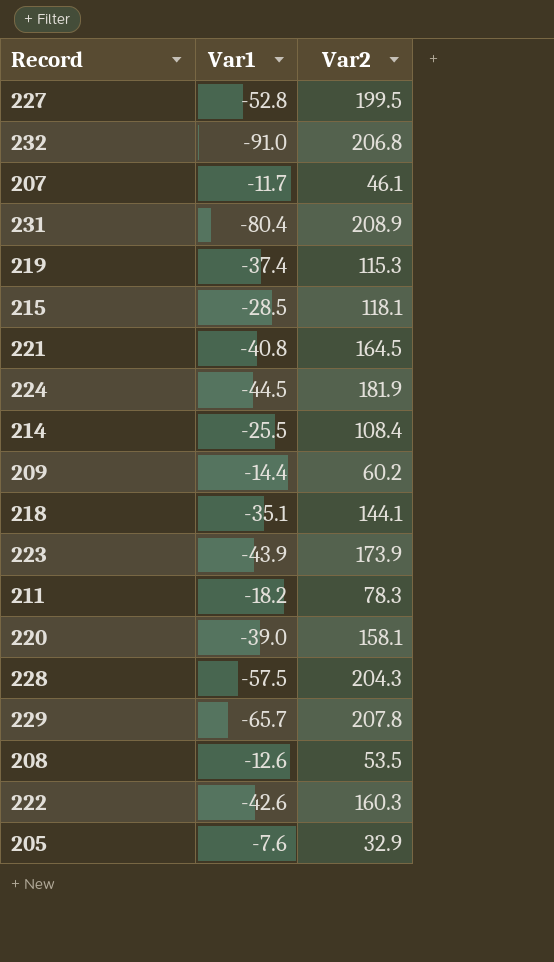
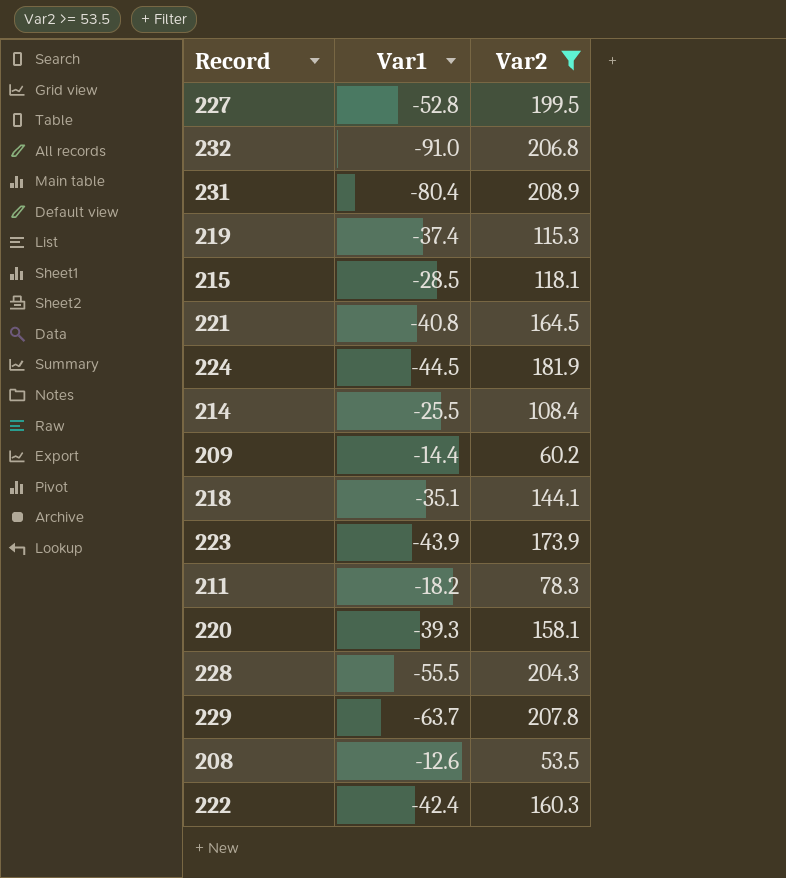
filter: none -> Var2 >= 53.5
220 | Var1: -39.0 -> -39.3
228 | Var1: -57.5 -> -55.5
229 | Var1: -65.7 -> -63.7
222 | Var1: -42.6 -> -42.4

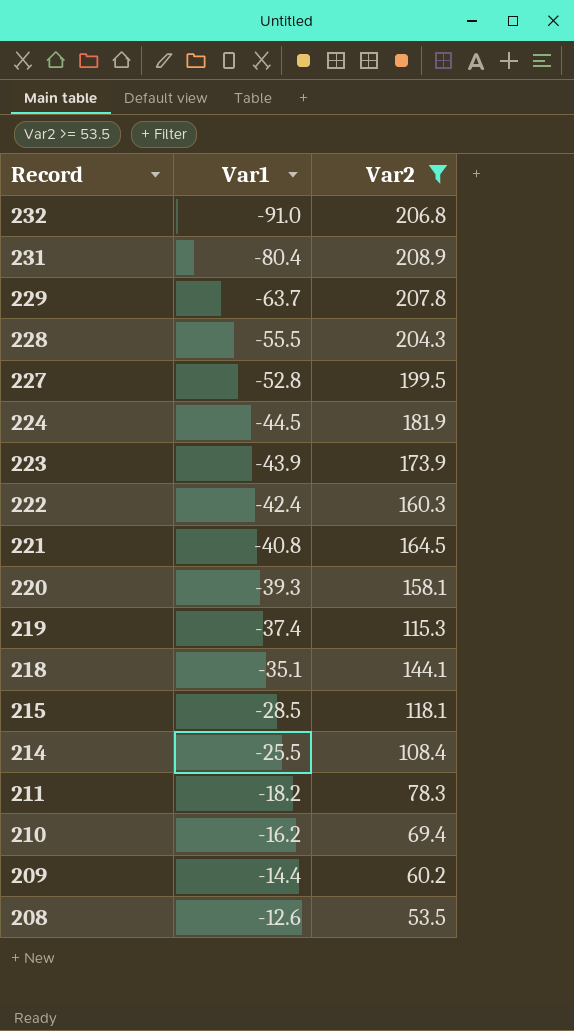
row order: none -> Record descending
row 210: none -> -16.2 | 69.4

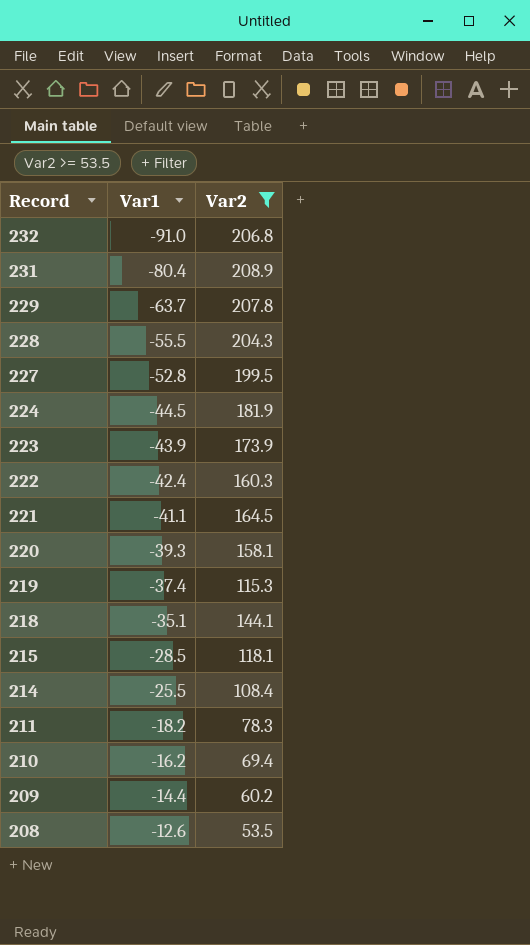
221 | Var1: -40.8 -> -41.1

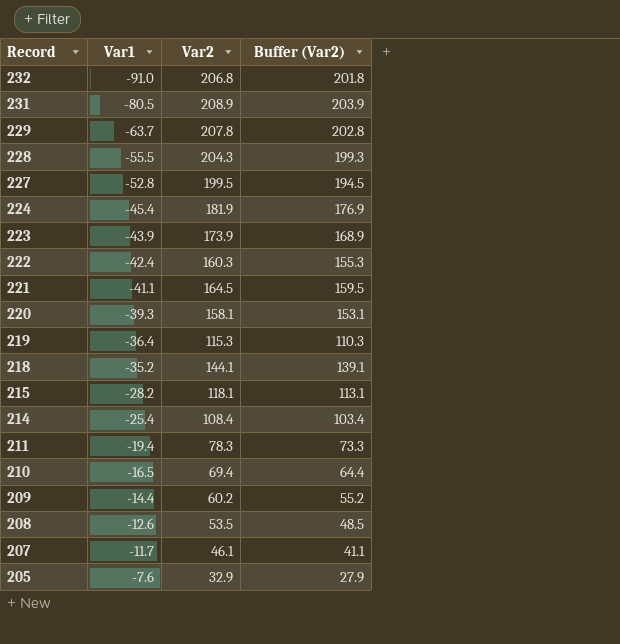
filter: Var2 >= 53.5 -> none
column Buffer (Var2) | formula: none -> [Var2] - 5
231 | Var1: -80.4 -> -80.5
224 | Var1: -44.5 -> -45.4
219 | Var1: -37.4 -> -36.4
218 | Var1: -35.1 -> -35.2
215 | Var1: -28.5 -> -28.2
214 | Var1: -25.5 -> -25.4
211 | Var1: -18.2 -> -19.4
210 | Var1: -16.2 -> -16.5

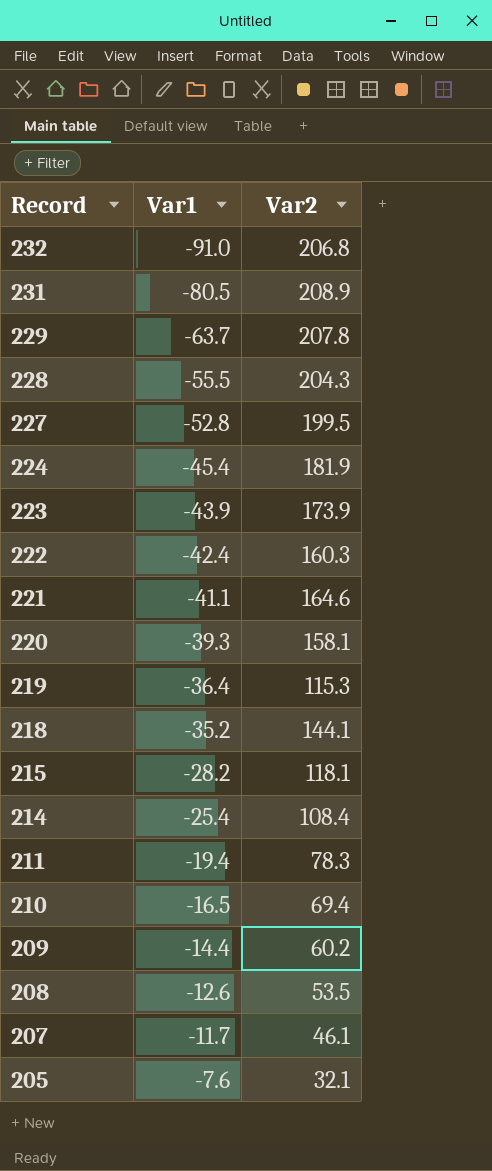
column Buffer (Var2) | formula: [Var2] - 5 -> none
221 | Var2: 164.5 -> 164.6
205 | Var2: 32.9 -> 32.1

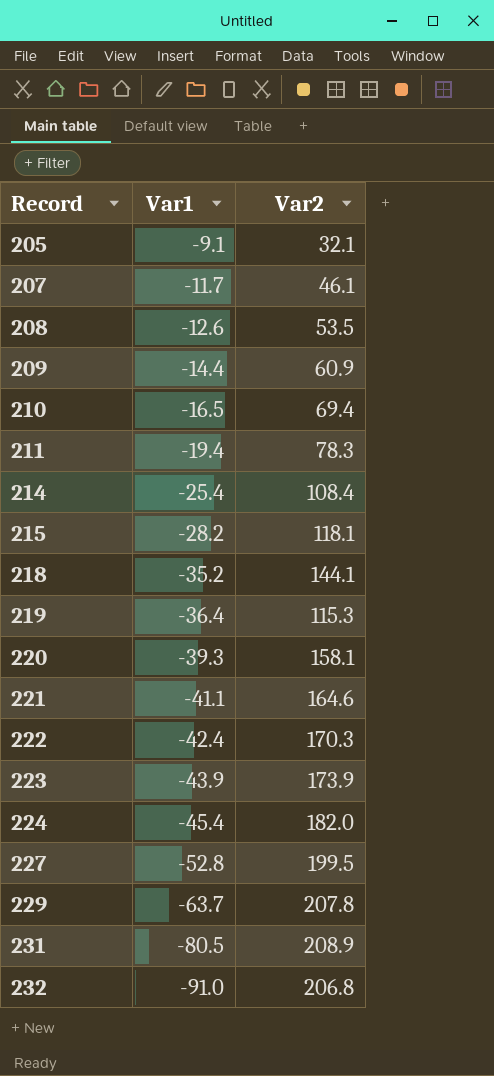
row order: Record descending -> Record ascending
row 228: -55.5 | 204.3 -> none
205 | Var1: -7.6 -> -9.1
209 | Var2: 60.2 -> 60.9
222 | Var2: 160.3 -> 170.3
224 | Var2: 181.9 -> 182.0

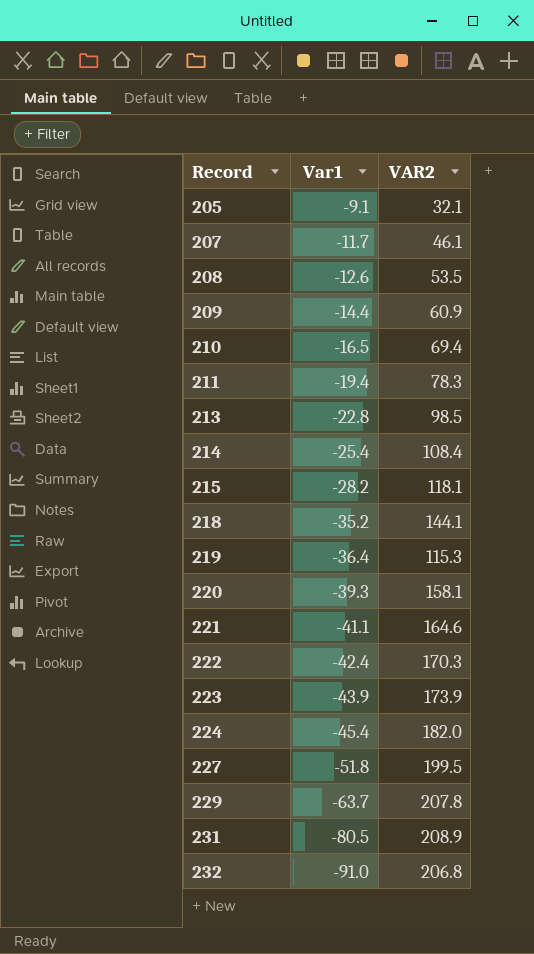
column name: Var2 -> VAR2
row 213: none -> -22.8 | 98.5
227 | Var1: -52.8 -> -51.8

